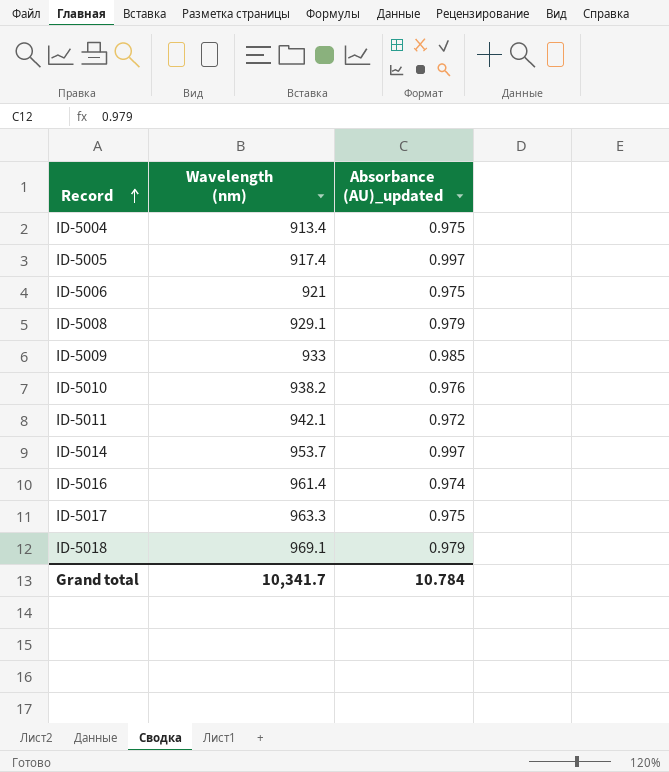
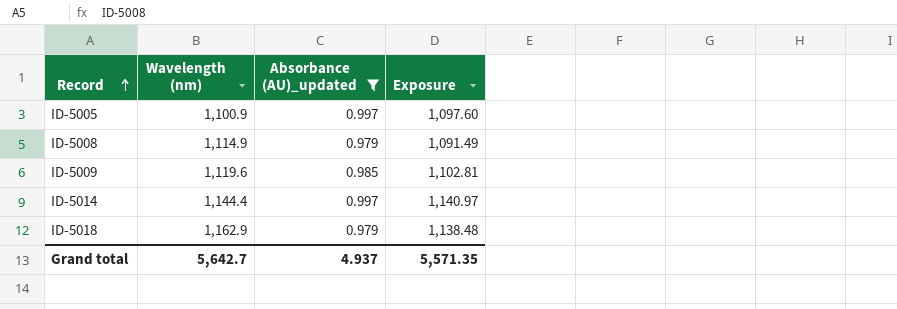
filter: none -> Absorbance (AU)_updated >= 0.979
column Exposure | formula: none -> [Wavelength (nm)] * [Absorbance (AU)_updated]
ID-5005 | Wavelength (nm): 917.4 -> 1,100.9
ID-5008 | Wavelength (nm): 929.1 -> 1,114.9
ID-5009 | Wavelength (nm): 933 -> 1,119.6
ID-5014 | Wavelength (nm): 953.7 -> 1,144.4
ID-5018 | Wavelength (nm): 969.1 -> 1,162.9
Grand total | Wavelength (nm): 10,341.7 -> 5,642.7
Grand total | Absorbance (AU)_updated: 10.784 -> 4.937

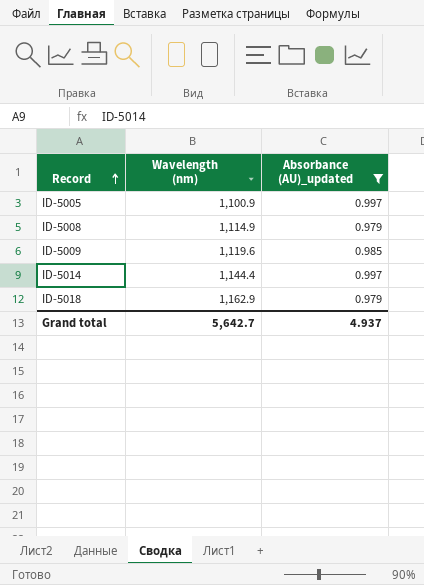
column Exposure | formula: [Wavelength (nm)] * [Absorbance (AU)_updated] -> none

